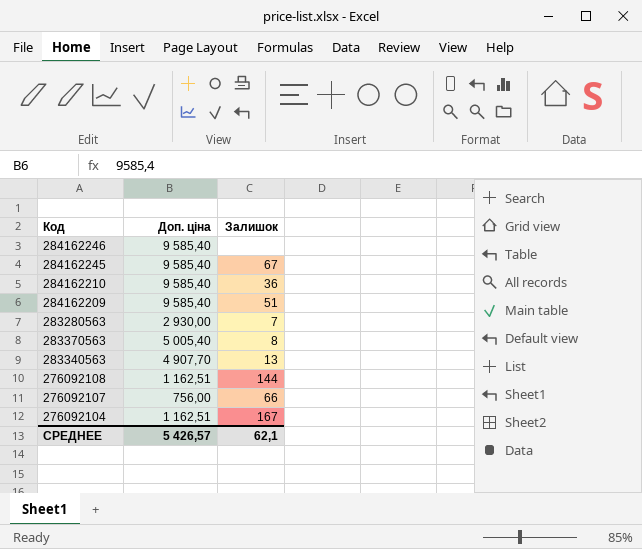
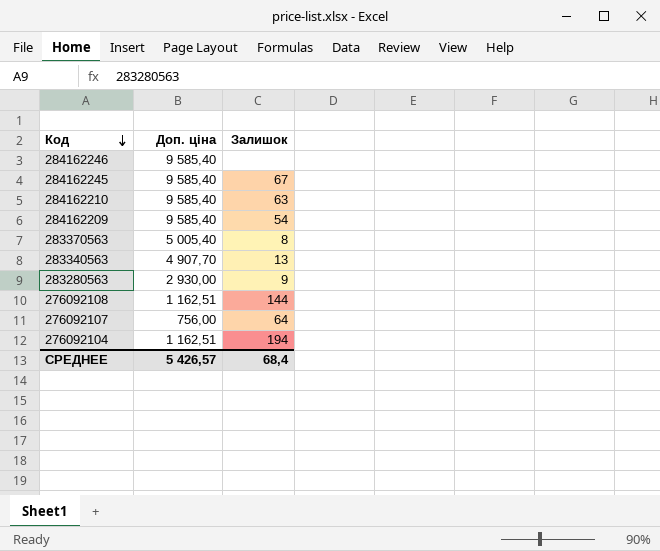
row order: none -> Код descending
284162210 | Залишок: 36 -> 63
284162209 | Залишок: 51 -> 54
283280563 | Залишок: 7 -> 9
276092107 | Залишок: 66 -> 64
276092104 | Залишок: 167 -> 194
СРЕДНЕЕ | Залишок: 62,1 -> 68,4

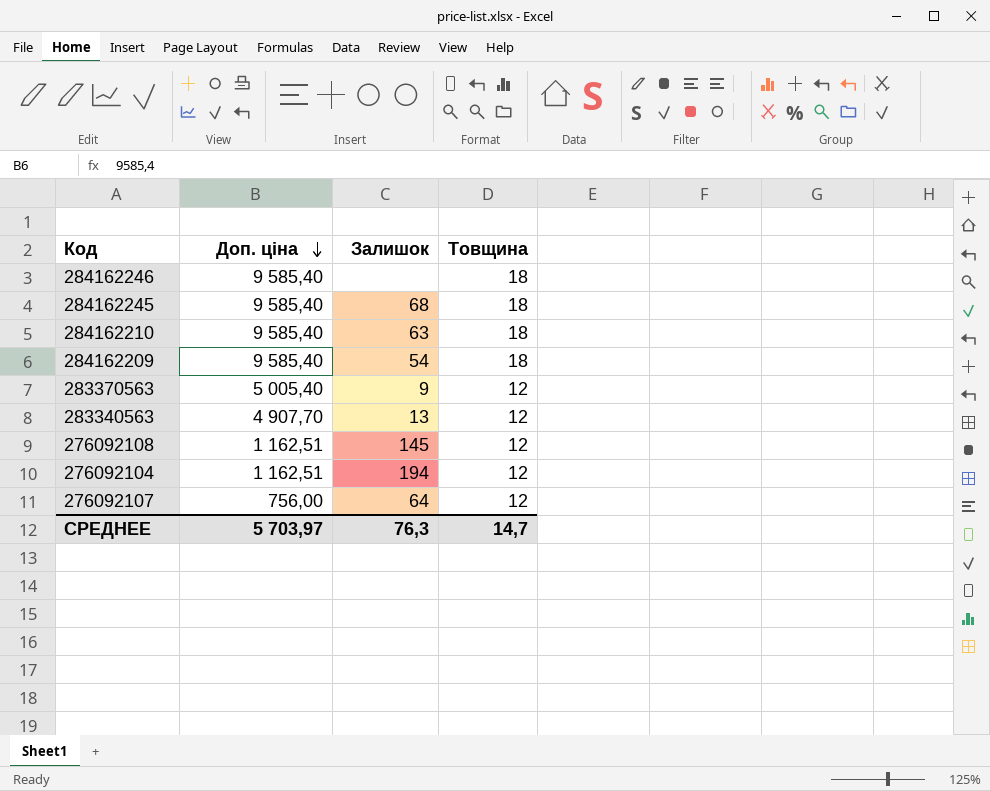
row order: Код descending -> Доп. ціна descending
column Товщина | position: none -> 4
row 283280563: 2 930,00 | 9 -> none
284162245 | Залишок: 67 -> 68
283370563 | Залишок: 8 -> 9
276092108 | Залишок: 144 -> 145
СРЕДНЕЕ | Доп. ціна: 5 426,57 -> 5 703,97
СРЕДНЕЕ | Залишок: 68,4 -> 76,3

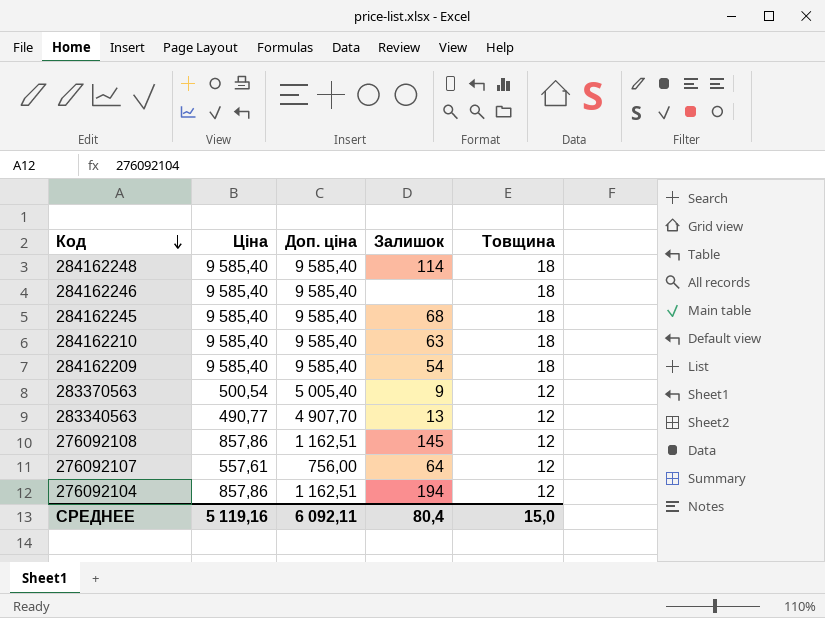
row order: Доп. ціна descending -> Код descending
column Ціна | position: none -> 2
row 284162248: none -> 9 585,40 | 9 585,40 | 114 | 18
СРЕДНЕЕ | Доп. ціна: 5 703,97 -> 6 092,11
СРЕДНЕЕ | Залишок: 76,3 -> 80,4
СРЕДНЕЕ | Товщина: 14,7 -> 15,0

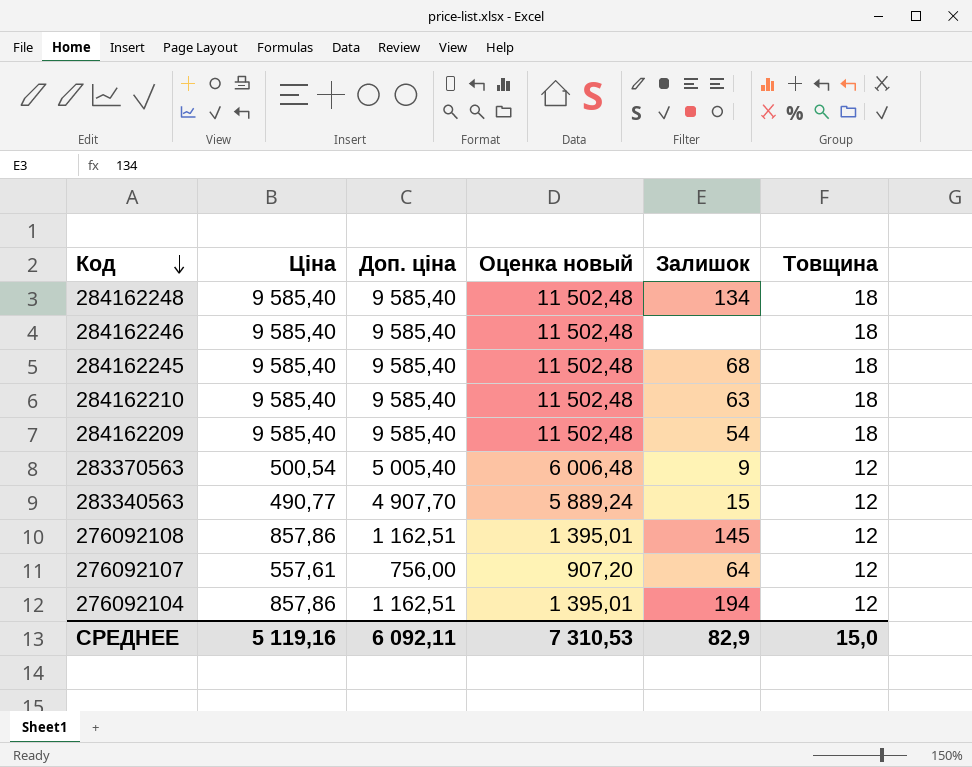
column Оценка новый | formula: none -> [Доп. ціна] * 1,2
284162248 | Залишок: 114 -> 134
283340563 | Залишок: 13 -> 15
СРЕДНЕЕ | Залишок: 80,4 -> 82,9

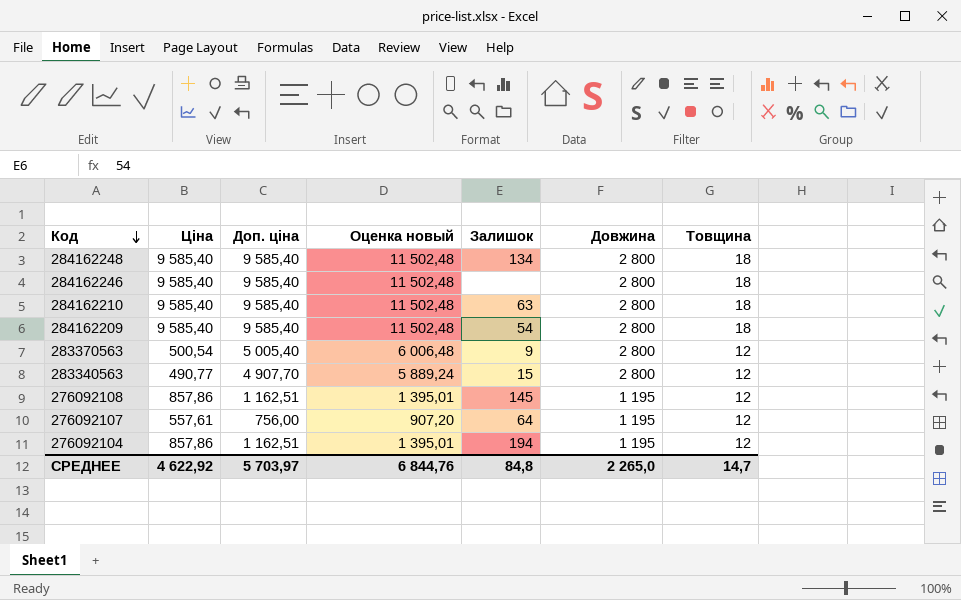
column Довжина | position: none -> 6
row 284162245: 9 585,40 | 9 585,40 | 11 502,48 | 68 | 18 -> none
СРЕДНЕЕ | Ціна: 5 119,16 -> 4 622,92
СРЕДНЕЕ | Доп. ціна: 6 092,11 -> 5 703,97
СРЕДНЕЕ | Оценка новый: 7 310,53 -> 6 844,76
СРЕДНЕЕ | Залишок: 82,9 -> 84,8
СРЕДНЕЕ | Товщина: 15,0 -> 14,7

